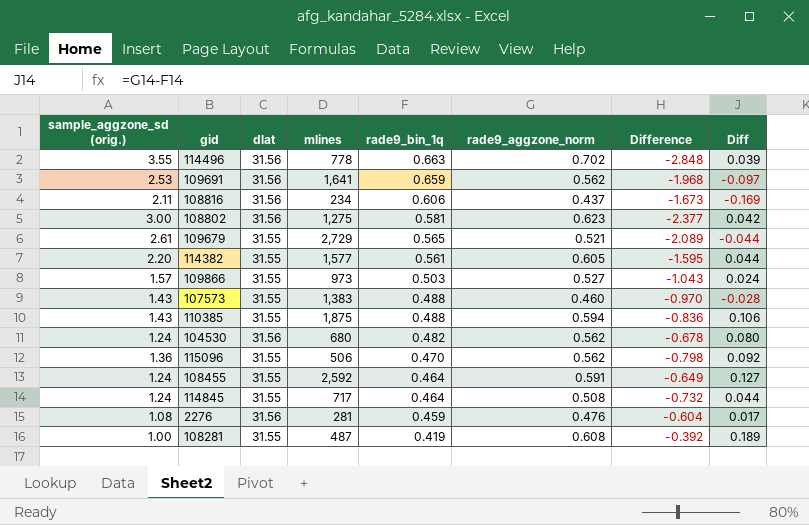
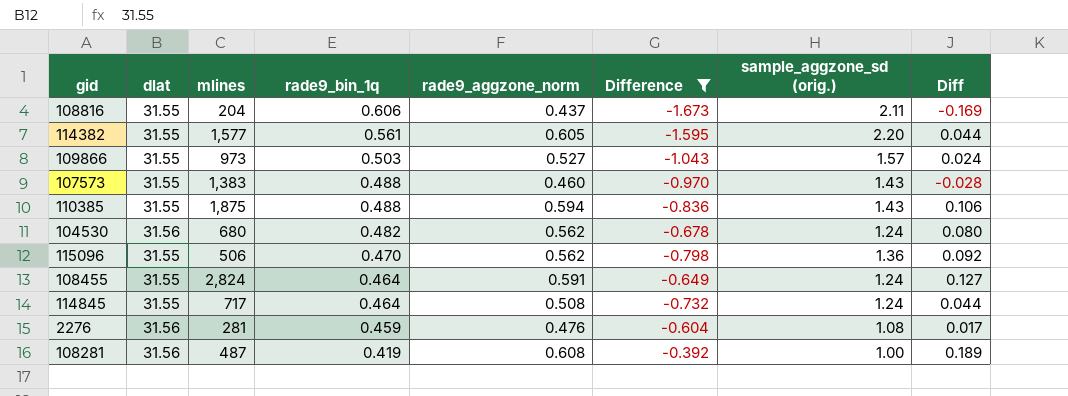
filter: none -> Difference >= -1.673
column sample_aggzone_sd (orig.) | position: 1 -> 7
108816 | dlat: 31.56 -> 31.55
108816 | mlines: 234 -> 204
108455 | mlines: 2,592 -> 2,824
108281 | dlat: 31.55 -> 31.56

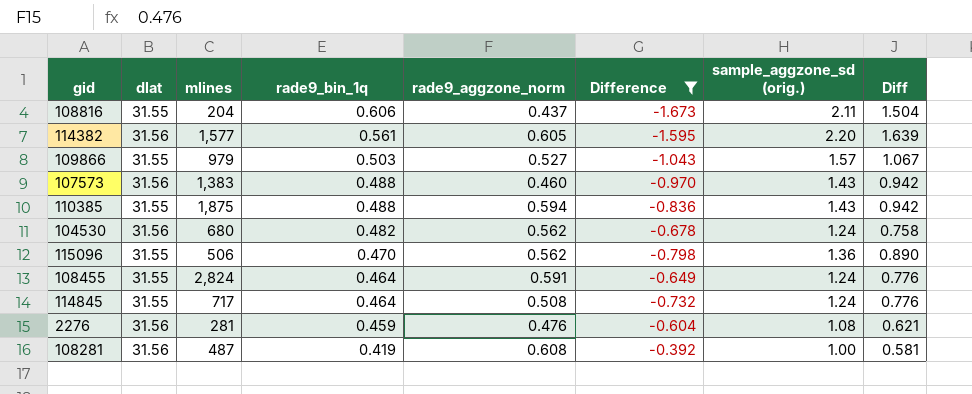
column Diff | formula: [rade9_aggzone_norm] - [rade9_bin_1q] -> [sample_aggzone_sd (orig.)] - [rade9_bin_1q]
114382 | dlat: 31.55 -> 31.56
109866 | mlines: 973 -> 979
107573 | dlat: 31.55 -> 31.56

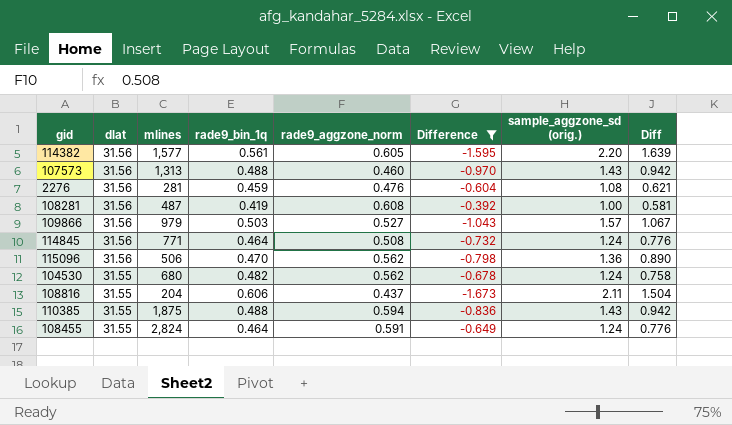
row order: rade9_bin_1q descending -> dlat descending
107573 | mlines: 1,383 -> 1,313
109866 | dlat: 31.55 -> 31.56
114845 | dlat: 31.55 -> 31.56
114845 | mlines: 717 -> 771
115096 | dlat: 31.55 -> 31.56
104530 | dlat: 31.56 -> 31.55

